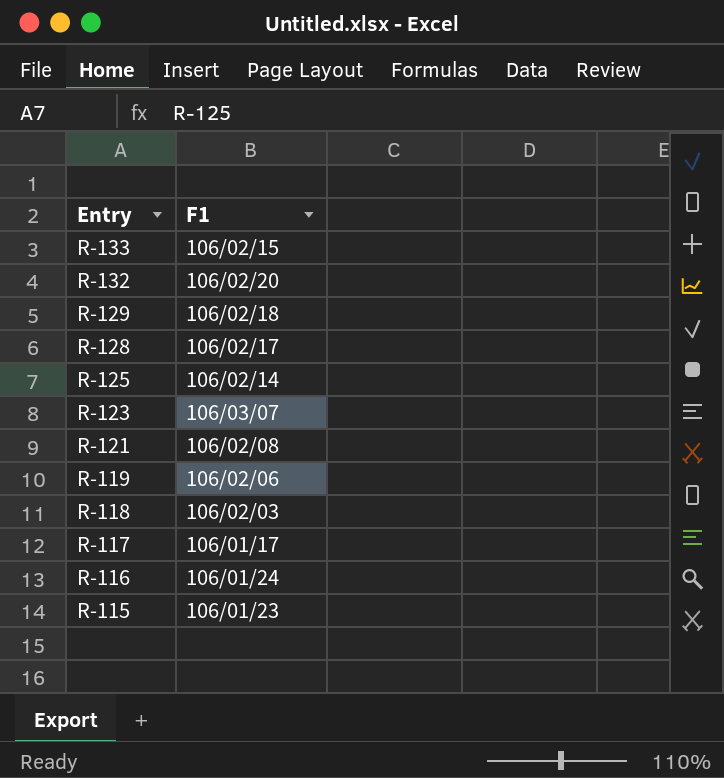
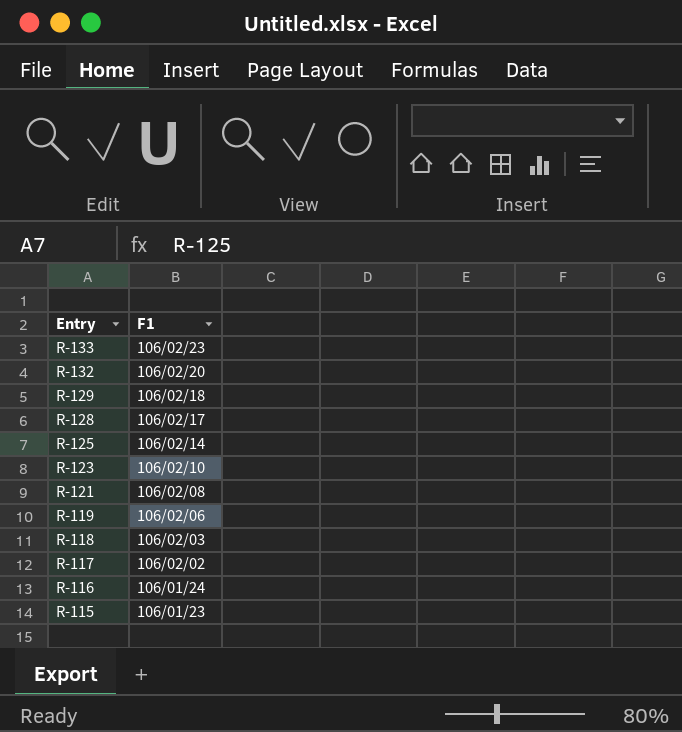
R-133 | F1: 106/02/15 -> 106/02/23
R-123 | F1: 106/03/07 -> 106/02/10
R-117 | F1: 106/01/17 -> 106/02/02

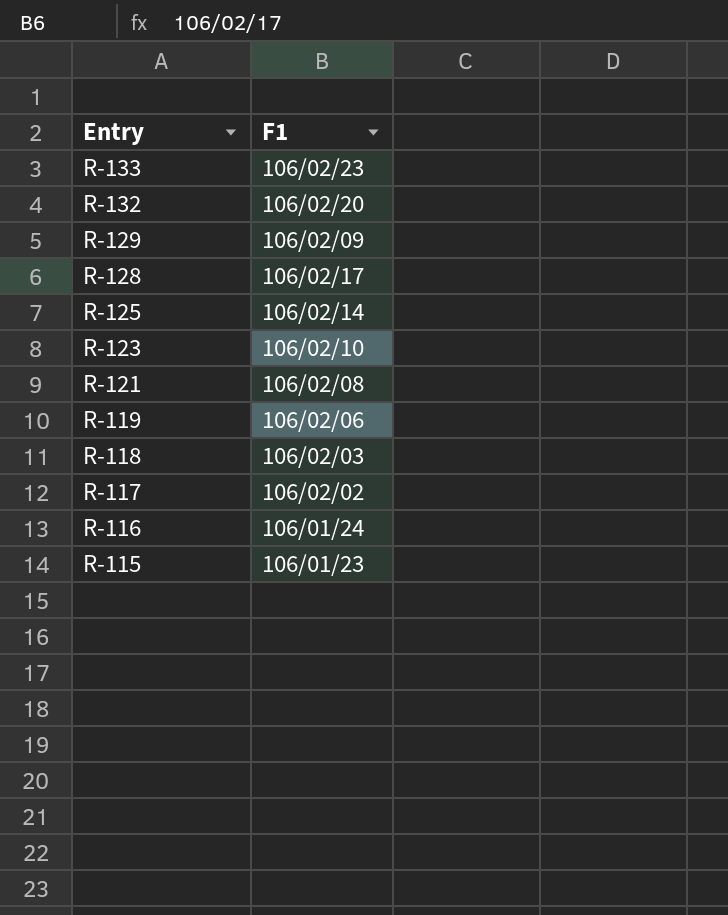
R-129 | F1: 106/02/18 -> 106/02/09

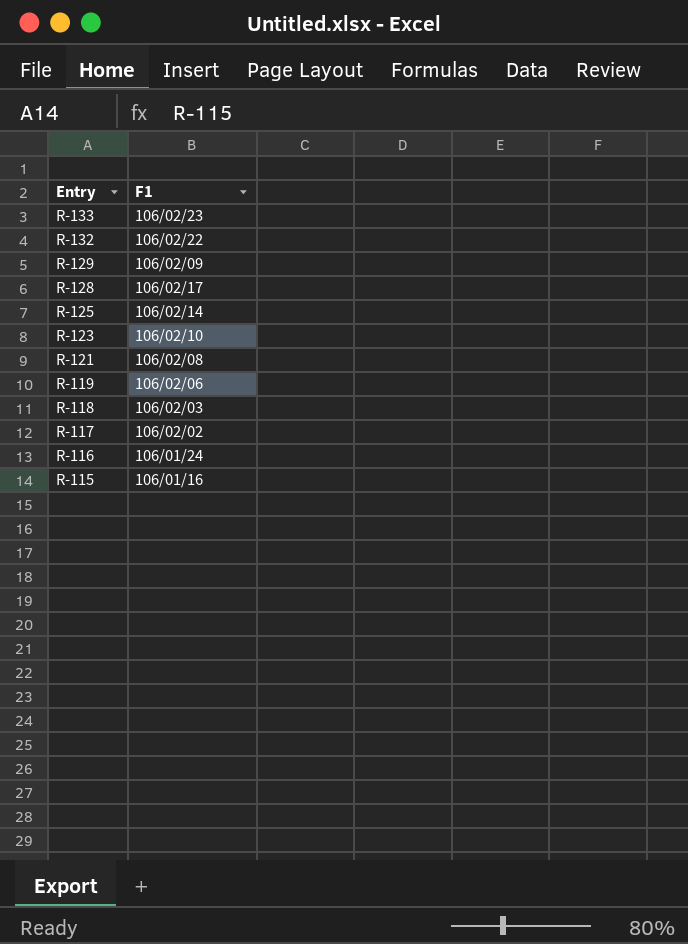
R-132 | F1: 106/02/20 -> 106/02/22
R-115 | F1: 106/01/23 -> 106/01/16

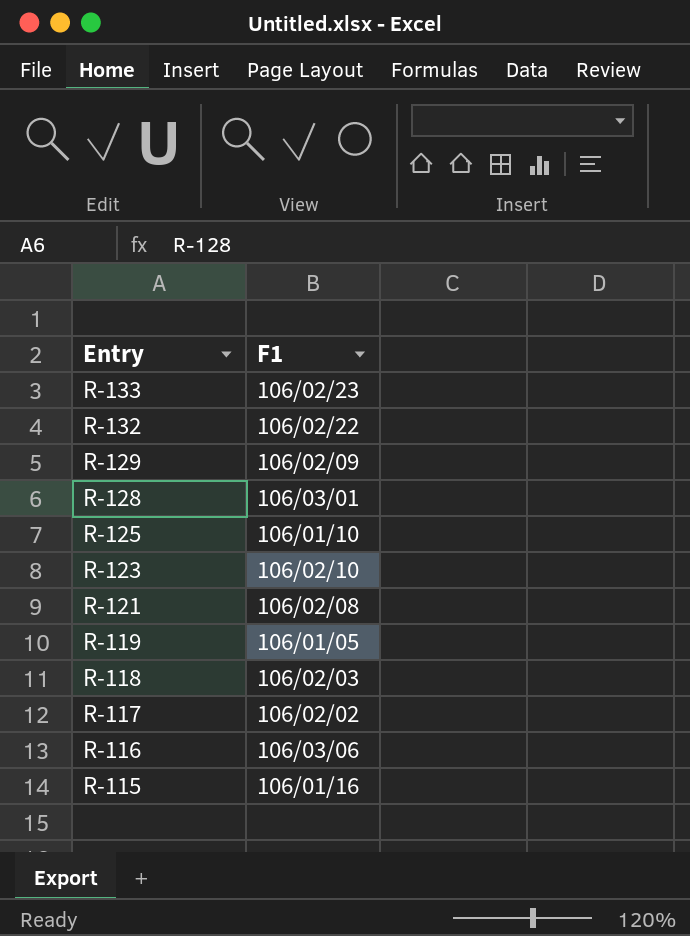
R-128 | F1: 106/02/17 -> 106/03/01
R-125 | F1: 106/02/14 -> 106/01/10
R-119 | F1: 106/02/06 -> 106/01/05
R-116 | F1: 106/01/24 -> 106/03/06

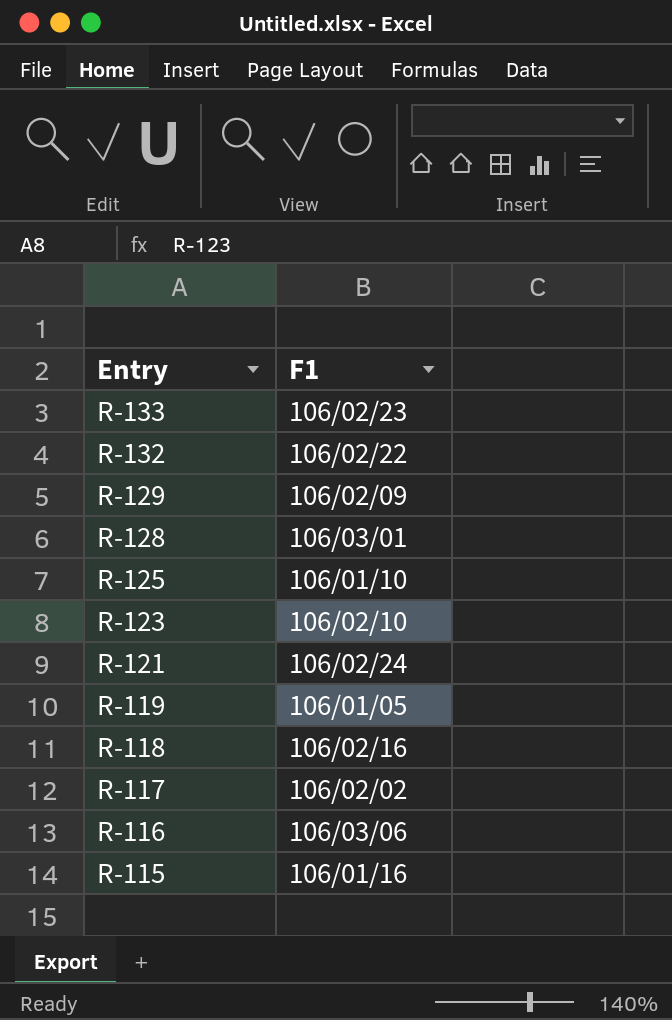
R-121 | F1: 106/02/08 -> 106/02/24
R-118 | F1: 106/02/03 -> 106/02/16

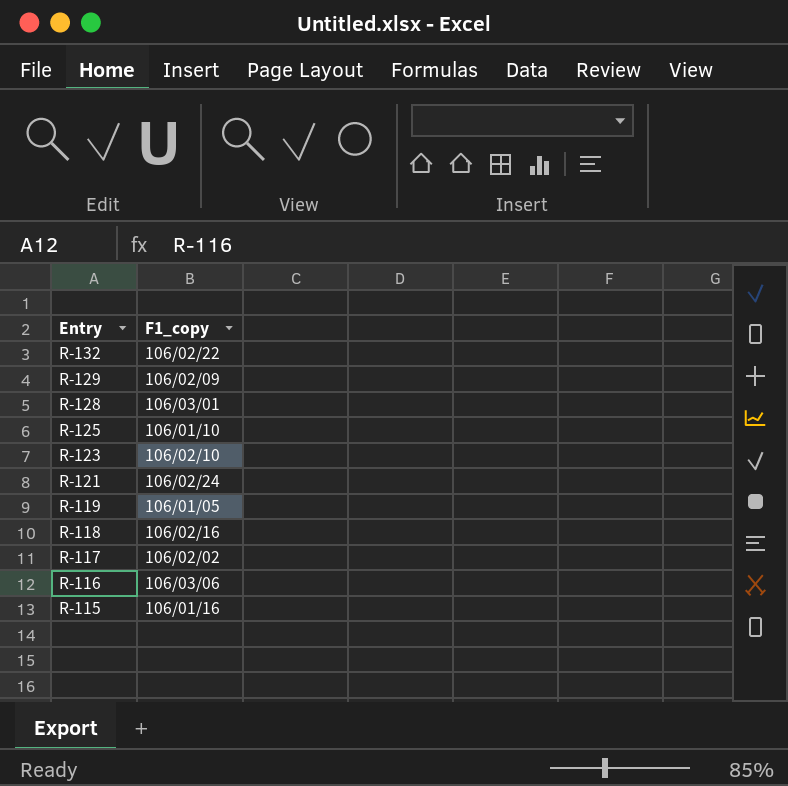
column name: F1 -> F1_copy
row R-133: 106/02/23 -> none

